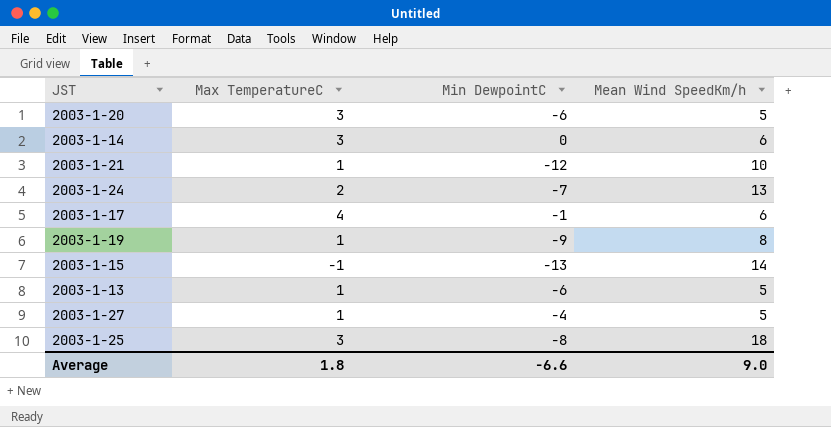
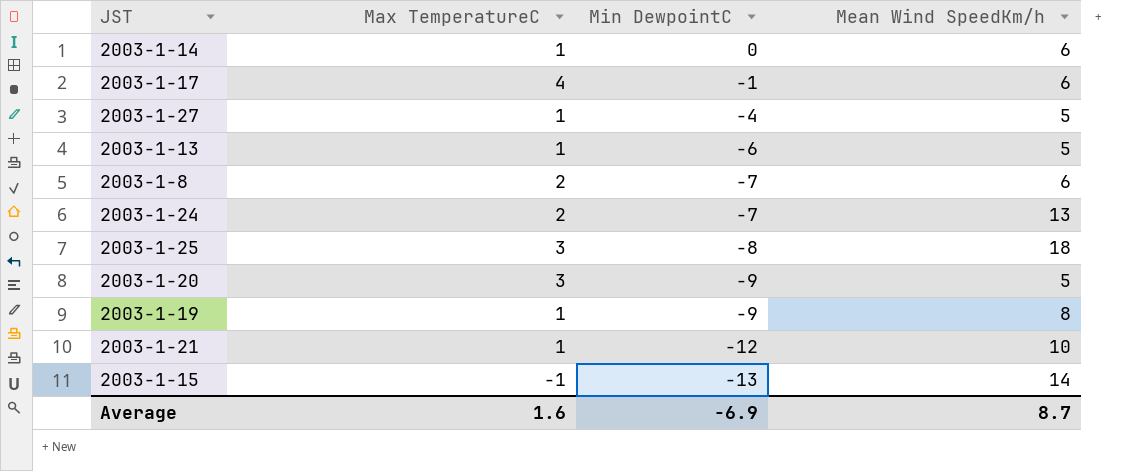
row order: none -> Min DewpointC descending
2003-1-14 | Max TemperatureC: 3 -> 1
row 2003-1-8: none -> 2 | -7 | 6
2003-1-20 | Min DewpointC: -6 -> -9
Average | Max TemperatureC: 1.8 -> 1.6
Average | Min DewpointC: -6.6 -> -6.9
Average | Mean Wind SpeedKm/h: 9.0 -> 8.7

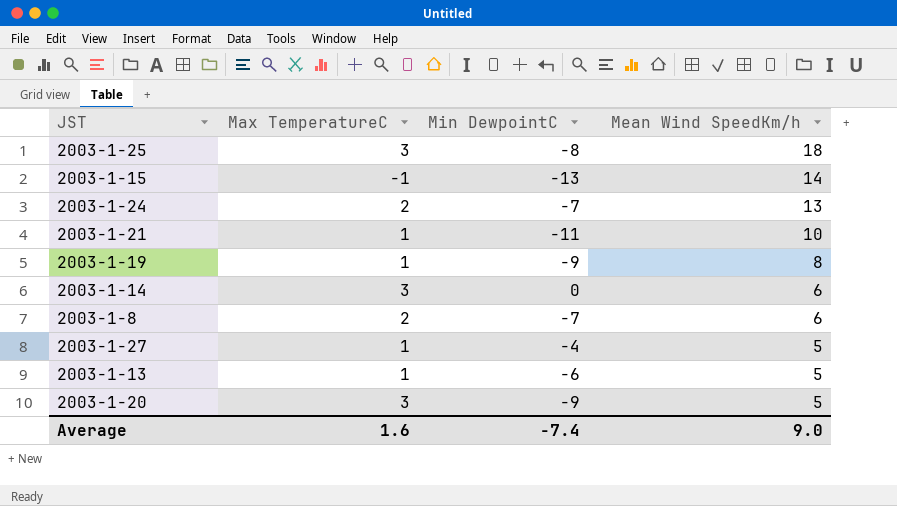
row order: Min DewpointC descending -> Mean Wind SpeedKm/h descending
row 2003-1-17: 4 | -1 | 6 -> none
2003-1-21 | Min DewpointC: -12 -> -11
2003-1-14 | Max TemperatureC: 1 -> 3
Average | Min DewpointC: -6.9 -> -7.4
Average | Mean Wind SpeedKm/h: 8.7 -> 9.0

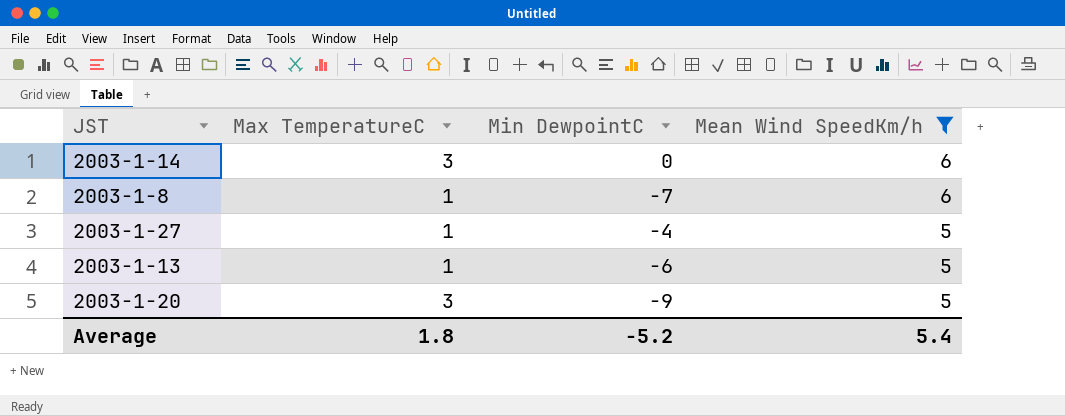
filter: none -> Mean Wind SpeedKm/h <= 6
2003-1-8 | Max TemperatureC: 2 -> 1
Average | Max TemperatureC: 1.6 -> 1.8
Average | Min DewpointC: -7.4 -> -5.2
Average | Mean Wind SpeedKm/h: 9.0 -> 5.4

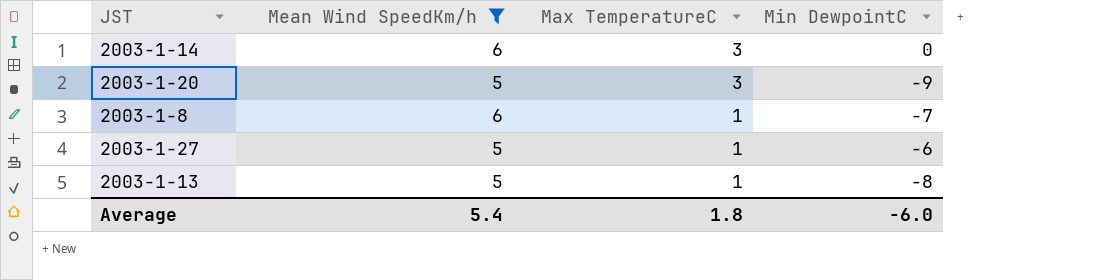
row order: Mean Wind SpeedKm/h descending -> Max TemperatureC descending
column Mean Wind SpeedKm/h | position: 4 -> 2
2003-1-27 | Min DewpointC: -4 -> -6
2003-1-13 | Min DewpointC: -6 -> -8
Average | Min DewpointC: -5.2 -> -6.0

